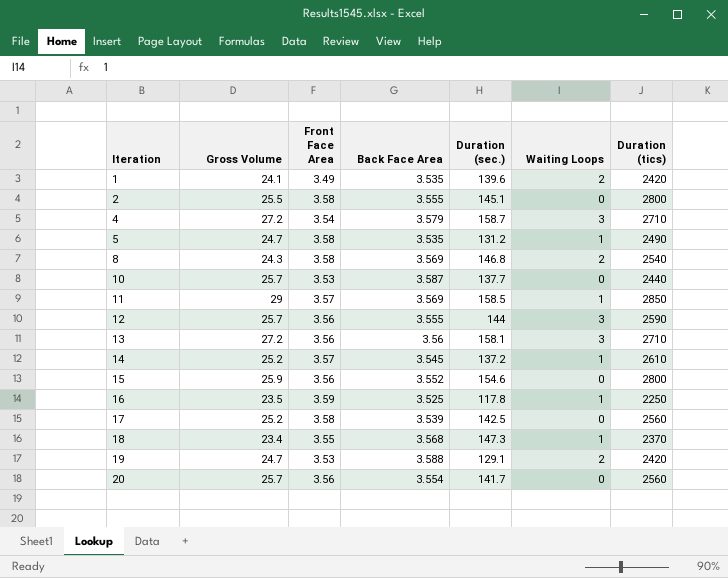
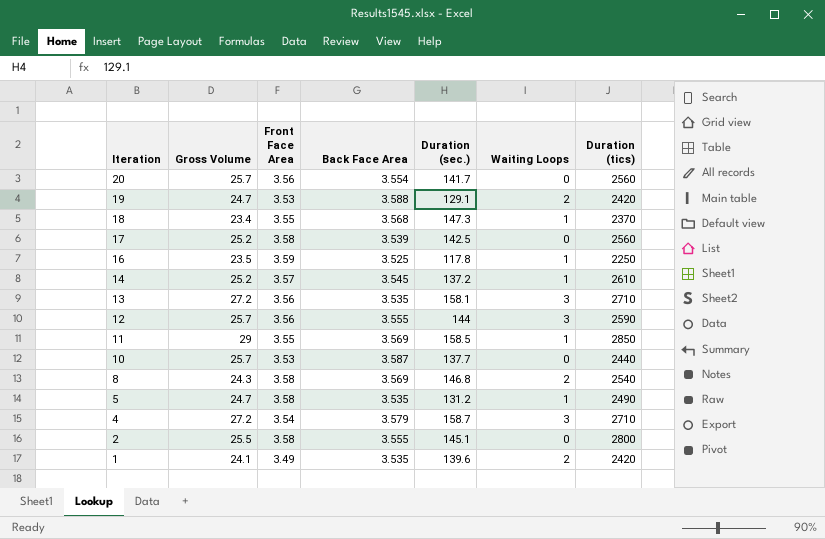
row order: Iteration ascending -> Iteration descending
row 15: 25.9 | 3.56 | 3.552 | 154.6 | 0 | 2800 -> none
13 | Back Face Area: 3.56 -> 3.535
11 | Front Face Area: 3.57 -> 3.55

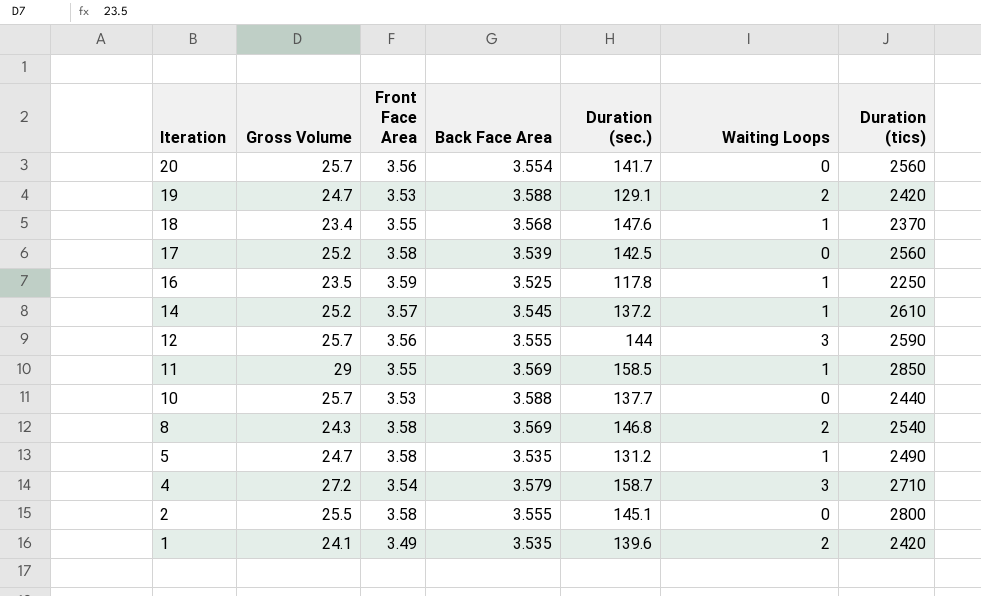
row 13: 27.2 | 3.56 | 3.535 | 158.1 | 3 | 2710 -> none
18 | Duration (sec.): 147.3 -> 147.6
10 | Back Face Area: 3.587 -> 3.588

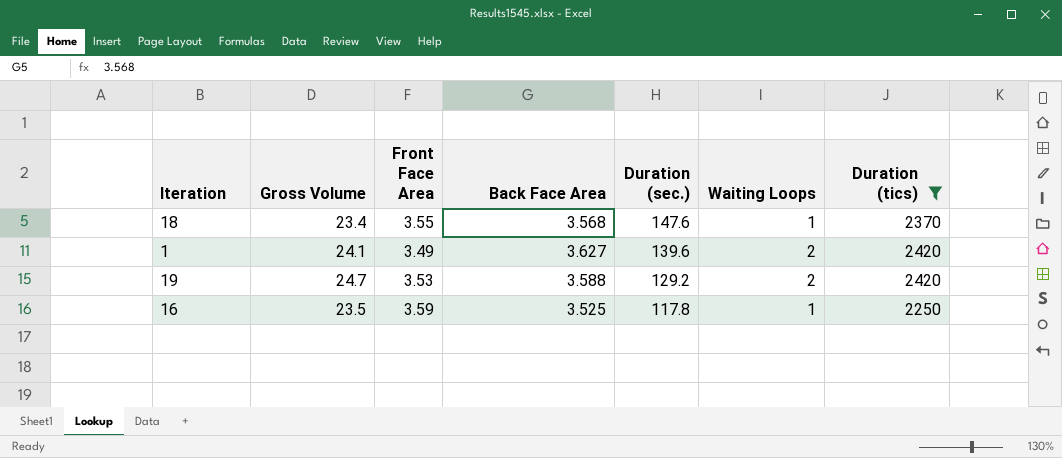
filter: none -> Duration (tics) <= 2420
row order: Iteration descending -> Duration (sec.) descending
1 | Back Face Area: 3.535 -> 3.627
19 | Duration (sec.): 129.1 -> 129.2

